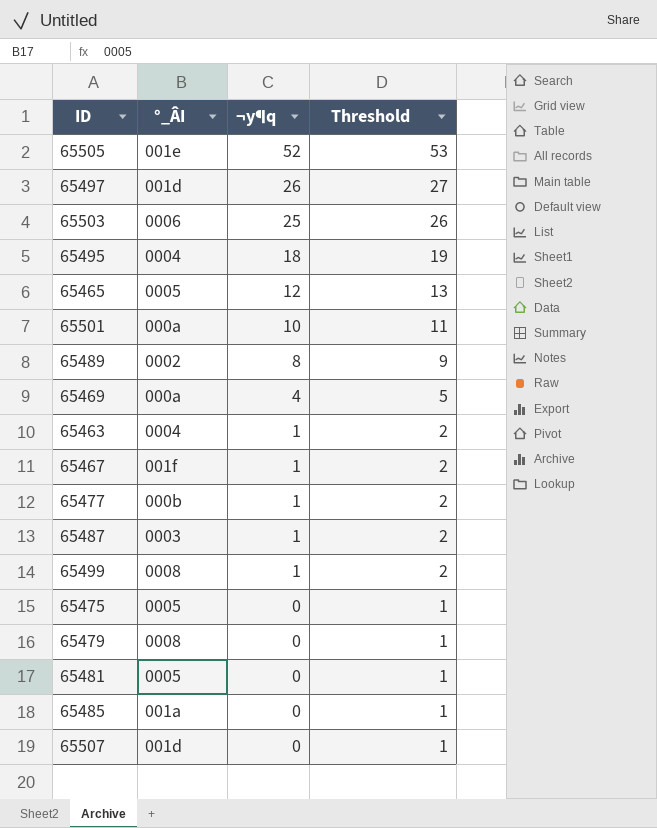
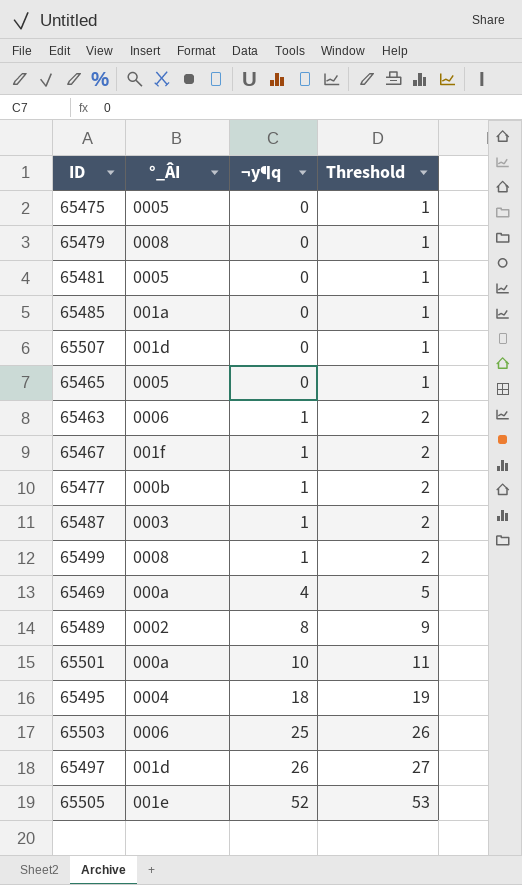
row order: ¬y¶q descending -> ¬y¶q ascending
65465 | ¬y¶q: 12 -> 0
65465 | Threshold: 13 -> 1
65463 | °_ÂI: 0004 -> 0006

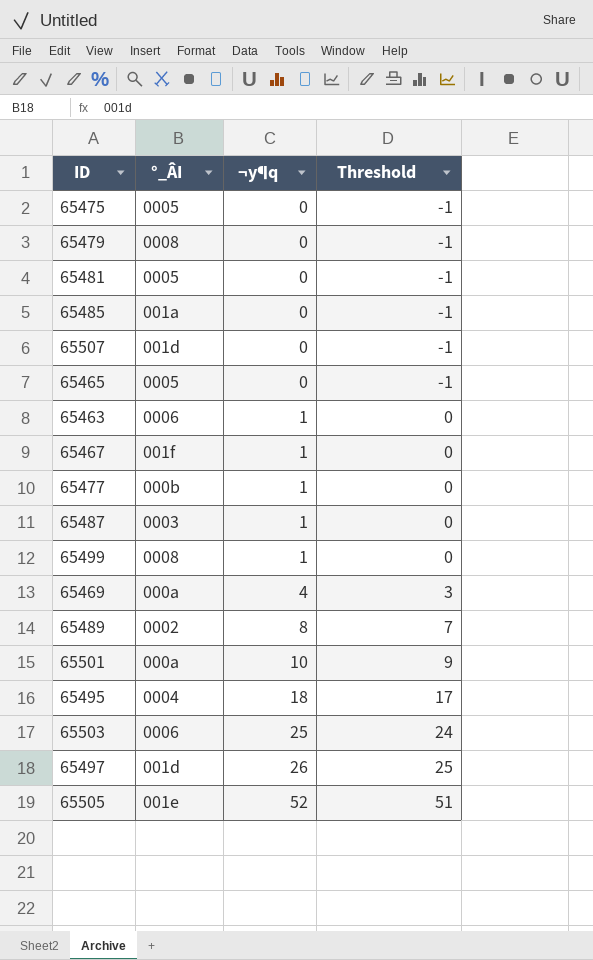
column Threshold | formula: [¬y¶q] + 1 -> [¬y¶q] - 1

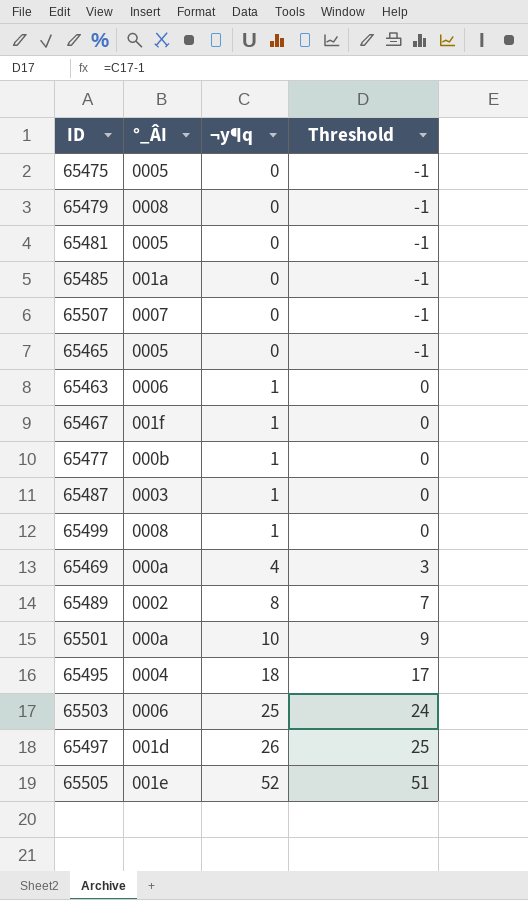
65507 | °_ÂI: 001d -> 0007

